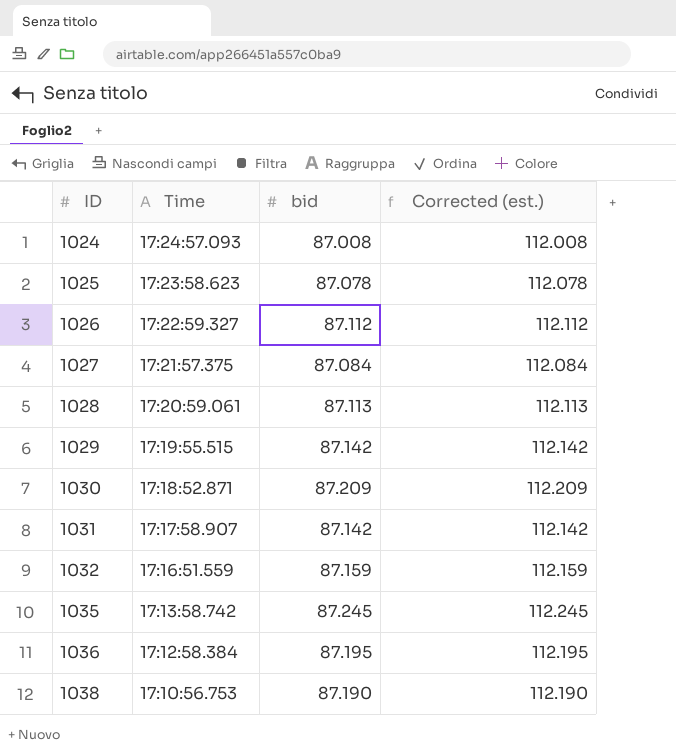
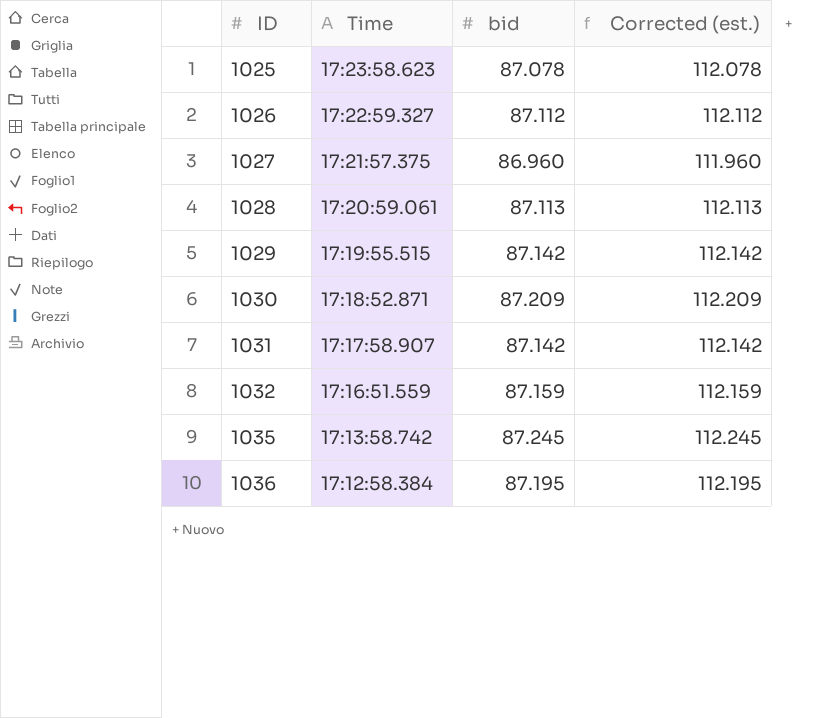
row 1024: 17:24:57.093 | 87.008 | 112.008 -> none
row 1038: 17:10:56.753 | 87.190 | 112.190 -> none
1027 | bid: 87.084 -> 86.960
1027 | Corrected (est.): 112.084 -> 111.960

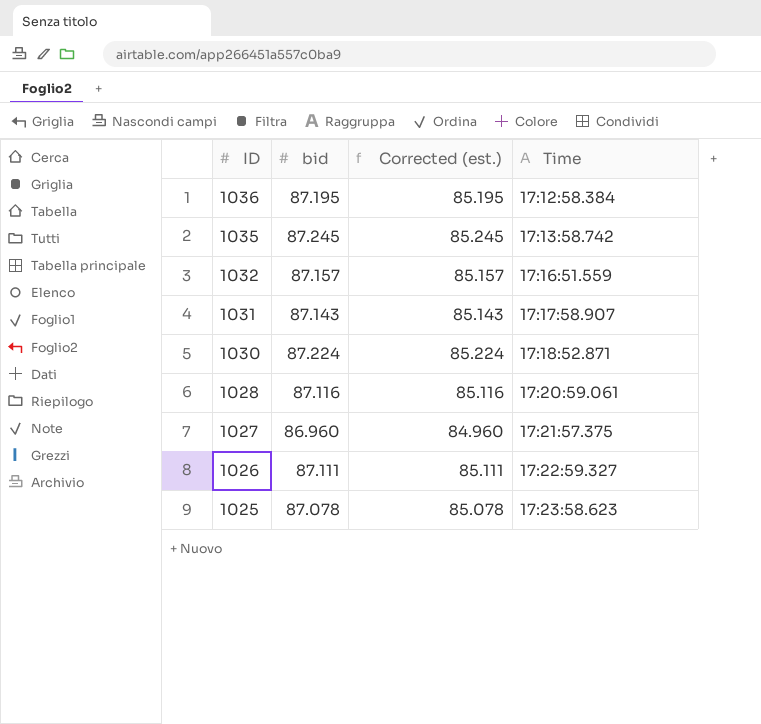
row order: ID ascending -> ID descending
column Corrected (est.) | formula: [bid] + 25 -> [bid] - 2
column Time | position: 2 -> 4
row 1029: 17:19:55.515 | 87.142 | 112.142 -> none
1032 | bid: 87.159 -> 87.157
1031 | bid: 87.142 -> 87.143
1030 | bid: 87.209 -> 87.224
1028 | bid: 87.113 -> 87.116
1026 | bid: 87.112 -> 87.111

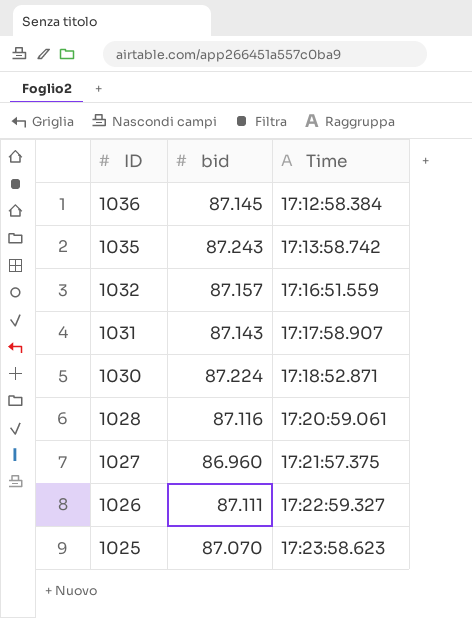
column Corrected (est.) | formula: [bid] - 2 -> none
1036 | bid: 87.195 -> 87.145
1035 | bid: 87.245 -> 87.243
1025 | bid: 87.078 -> 87.070

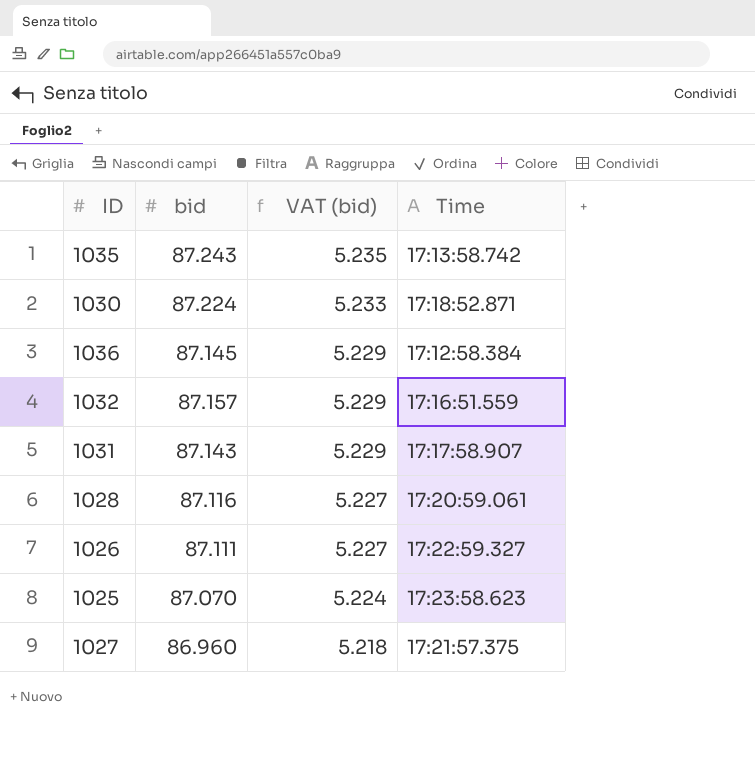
row order: ID descending -> VAT (bid) descending
column VAT (bid) | formula: none -> [bid] * 0.06

